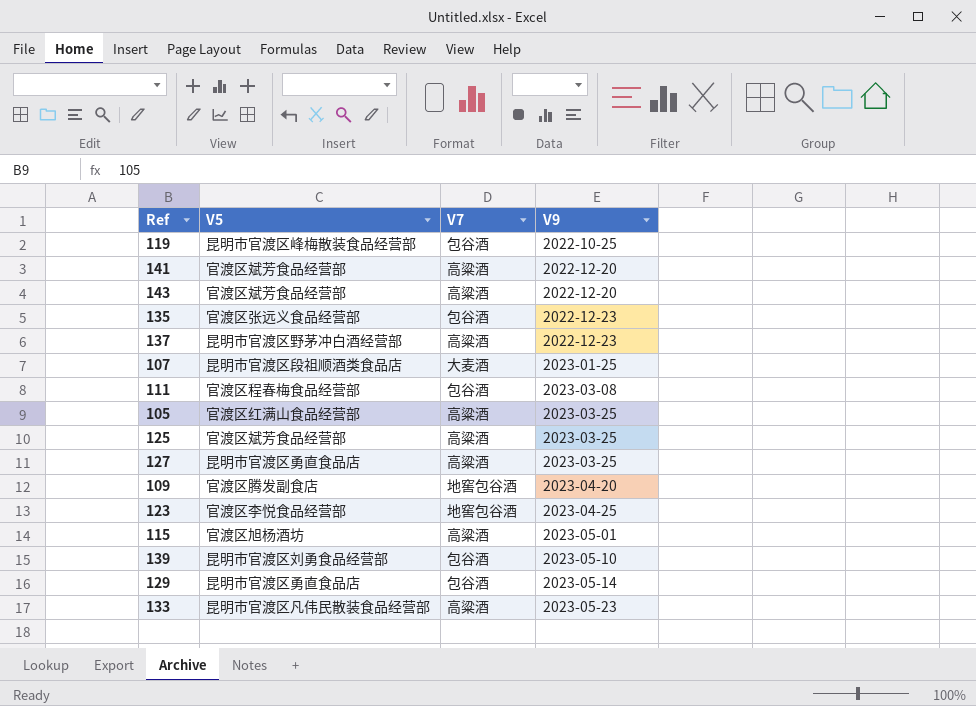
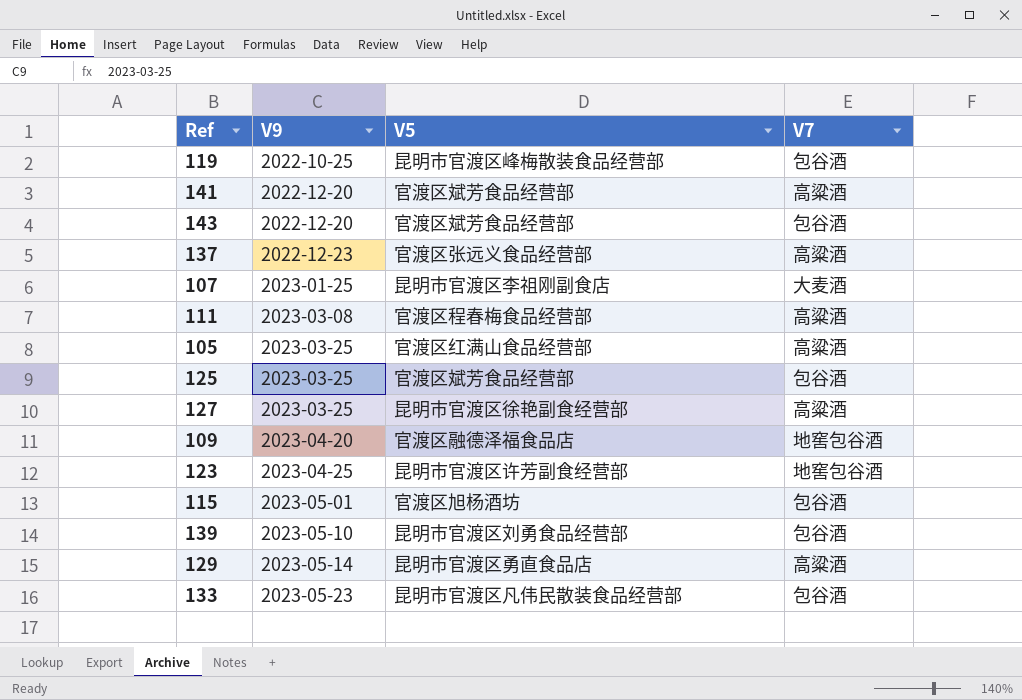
column V9 | position: 4 -> 2
row 135: 官渡区张远义食品经营部 | 包谷酒 | 2022-12-23 -> none
143 | V7: 高粱酒 -> 包谷酒
137 | V5: 昆明市官渡区野茅冲白酒经营部 -> 官渡区张远义食品经营部
107 | V5: 昆明市官渡区段祖顺酒类食品店 -> 昆明市官渡区李祖刚副食店
111 | V7: 包谷酒 -> 高粱酒
125 | V7: 高粱酒 -> 包谷酒
127 | V5: 昆明市官渡区勇直食品店 -> 昆明市官渡区徐艳副食经营部
109 | V5: 官渡区腾发副食店 -> 官渡区融德泽福食品店
123 | V5: 官渡区李悦食品经营部 -> 昆明市官渡区许芳副食经营部
115 | V7: 高粱酒 -> 包谷酒
129 | V7: 包谷酒 -> 高粱酒
133 | V7: 高粱酒 -> 包谷酒

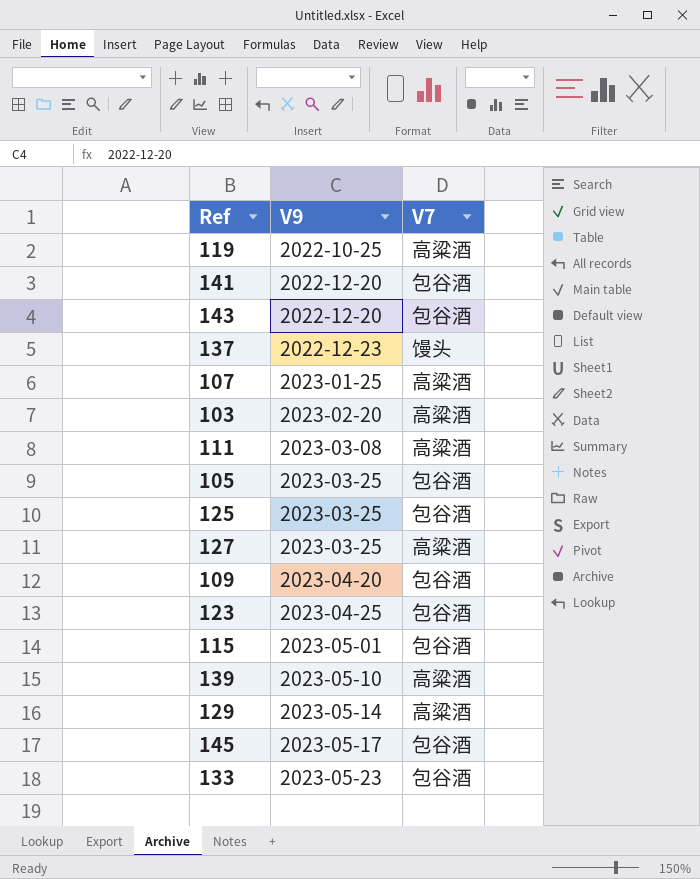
column V5 | position: 3 -> none
119 | V7: 包谷酒 -> 高粱酒
141 | V7: 高粱酒 -> 包谷酒
137 | V7: 高粱酒 -> 馒头
107 | V7: 大麦酒 -> 高粱酒
row 103: none -> 2023-02-20 | 高粱酒
105 | V7: 高粱酒 -> 包谷酒
109 | V7: 地窖包谷酒 -> 包谷酒
123 | V7: 地窖包谷酒 -> 包谷酒
139 | V7: 包谷酒 -> 高粱酒
row 145: none -> 2023-05-17 | 包谷酒

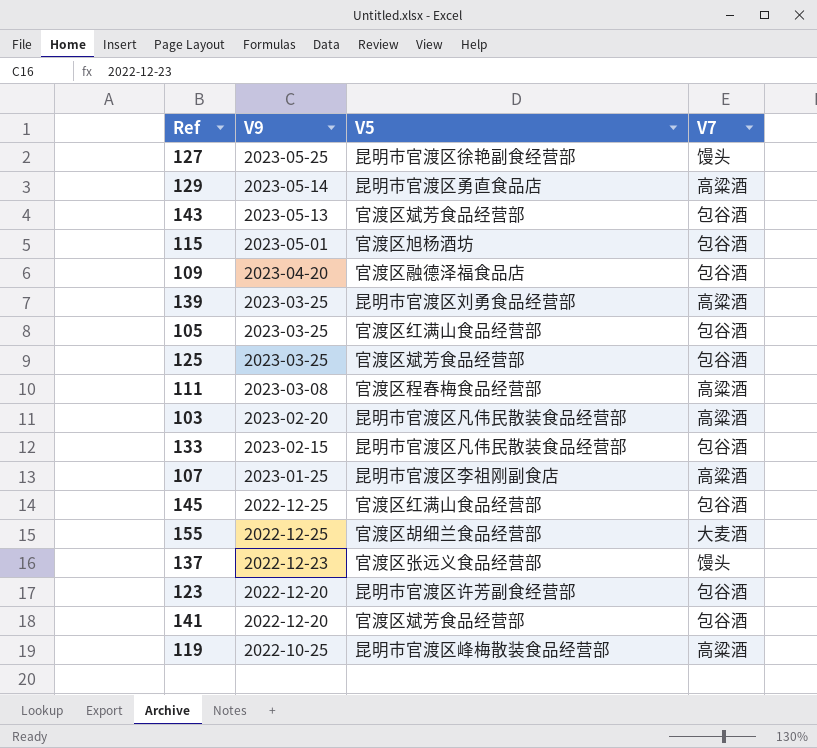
row order: V9 ascending -> V9 descending
column V5 | position: none -> 3
127 | V9: 2023-03-25 -> 2023-05-25
127 | V7: 高粱酒 -> 馒头
143 | V9: 2022-12-20 -> 2023-05-13
139 | V9: 2023-05-10 -> 2023-03-25
133 | V9: 2023-05-23 -> 2023-02-15
145 | V9: 2023-05-17 -> 2022-12-25
row 155: none -> 2022-12-25 | 官渡区胡细兰食品经营部 | 大麦酒
123 | V9: 2023-04-25 -> 2022-12-20

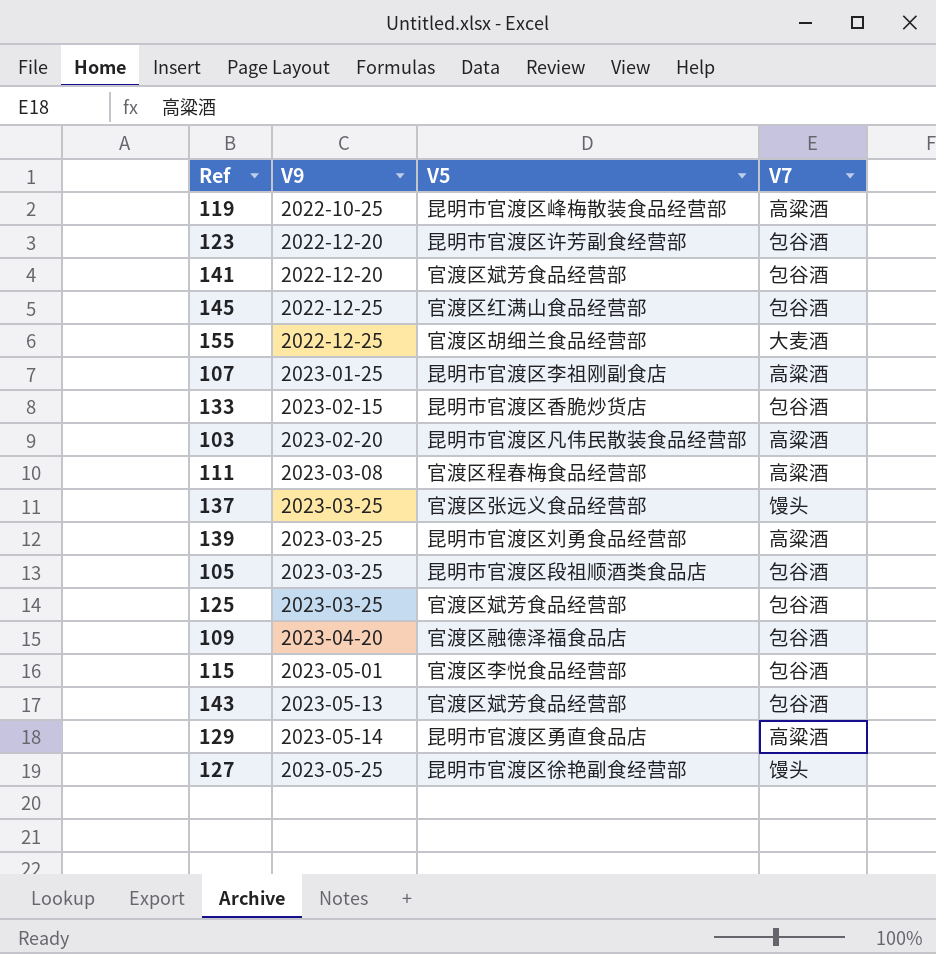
row order: V9 descending -> V9 ascending
133 | V5: 昆明市官渡区凡伟民散装食品经营部 -> 昆明市官渡区香脆炒货店
137 | V9: 2022-12-23 -> 2023-03-25
105 | V5: 官渡区红满山食品经营部 -> 昆明市官渡区段祖顺酒类食品店
115 | V5: 官渡区旭杨酒坊 -> 官渡区李悦食品经营部

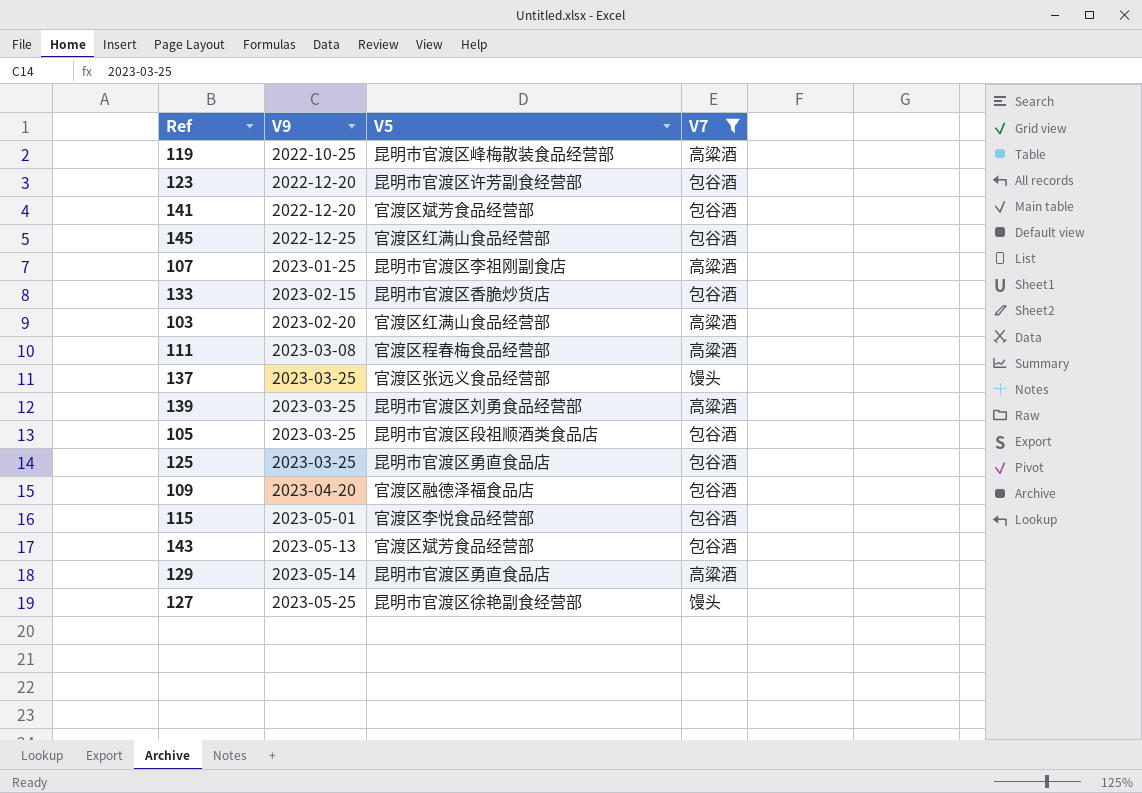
filter: none -> V7 != 大麦酒
103 | V5: 昆明市官渡区凡伟民散装食品经营部 -> 官渡区红满山食品经营部
125 | V5: 官渡区斌芳食品经营部 -> 昆明市官渡区勇直食品店

